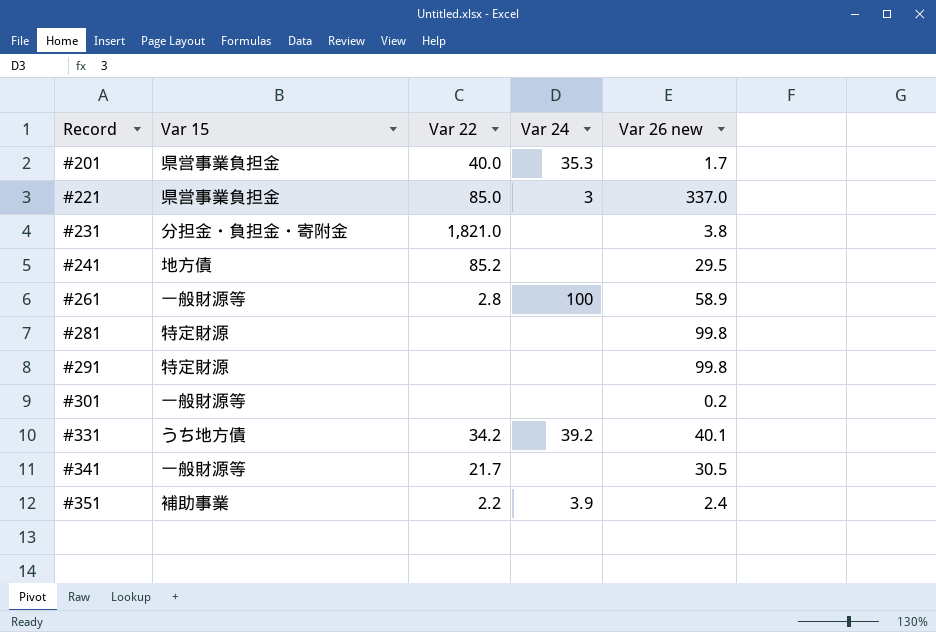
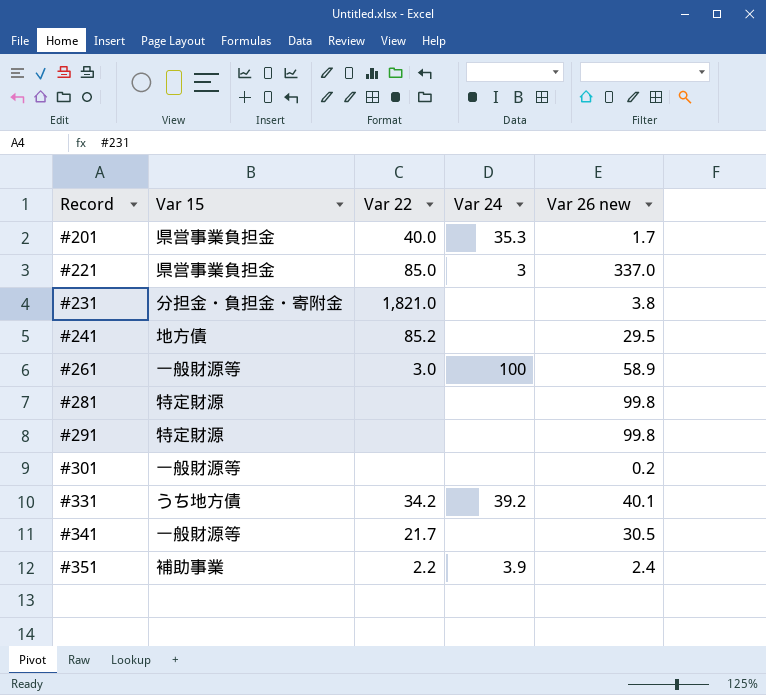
#261 | Var 22: 2.8 -> 3.0

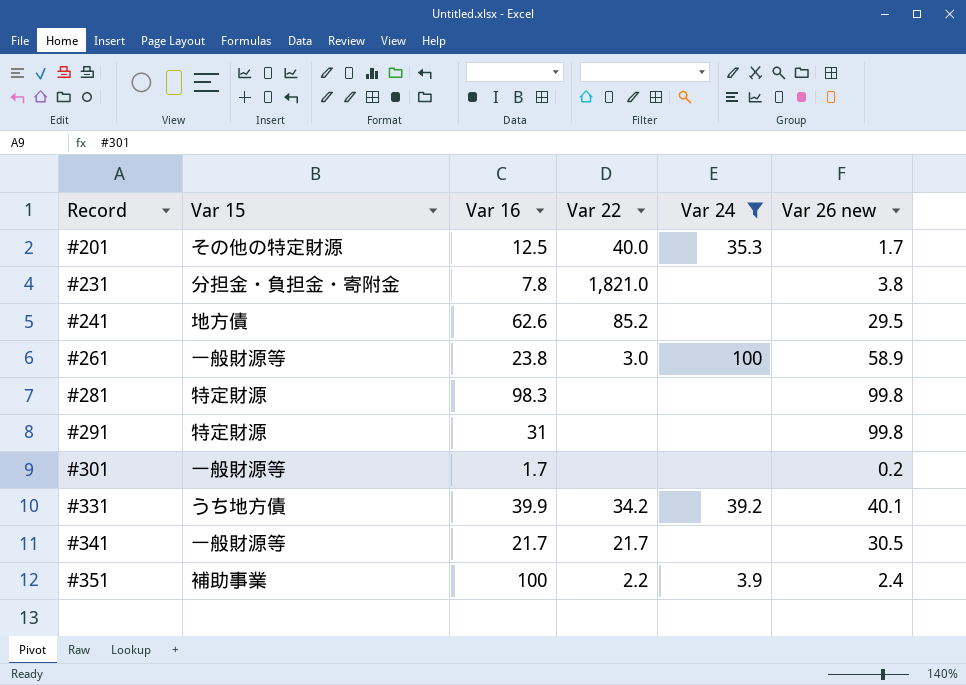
filter: none -> Var 24 != 3
column Var 16 | position: none -> 3
#201 | Var 15: 県営事業負担金 -> その他の特定財源

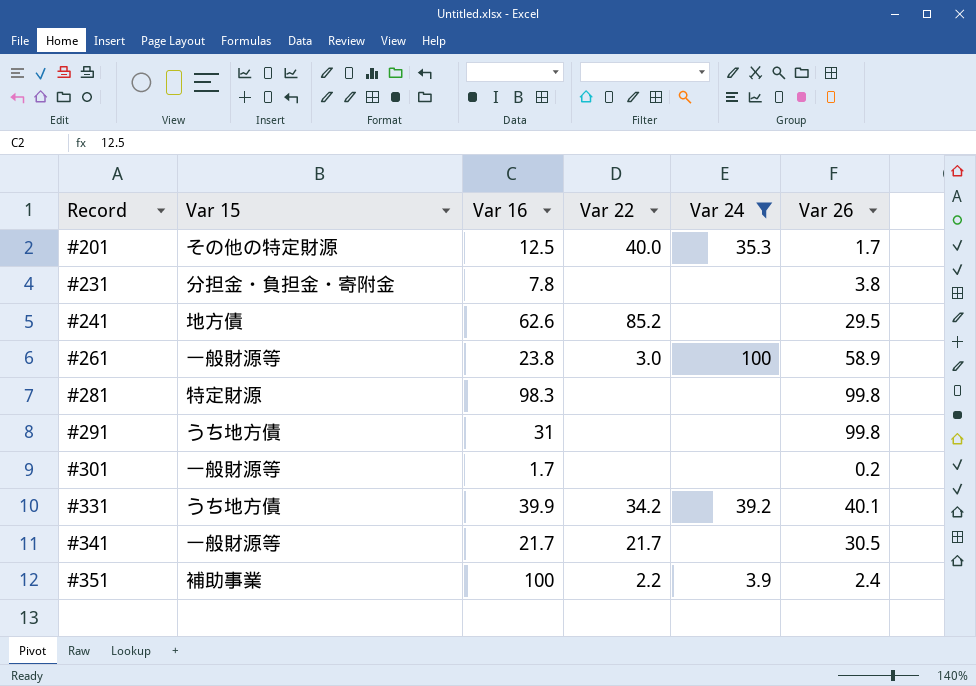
column name: Var 26 new -> Var 26
#231 | Var 22: 1,821.0 -> none
#291 | Var 15: 特定財源 -> うち地方債

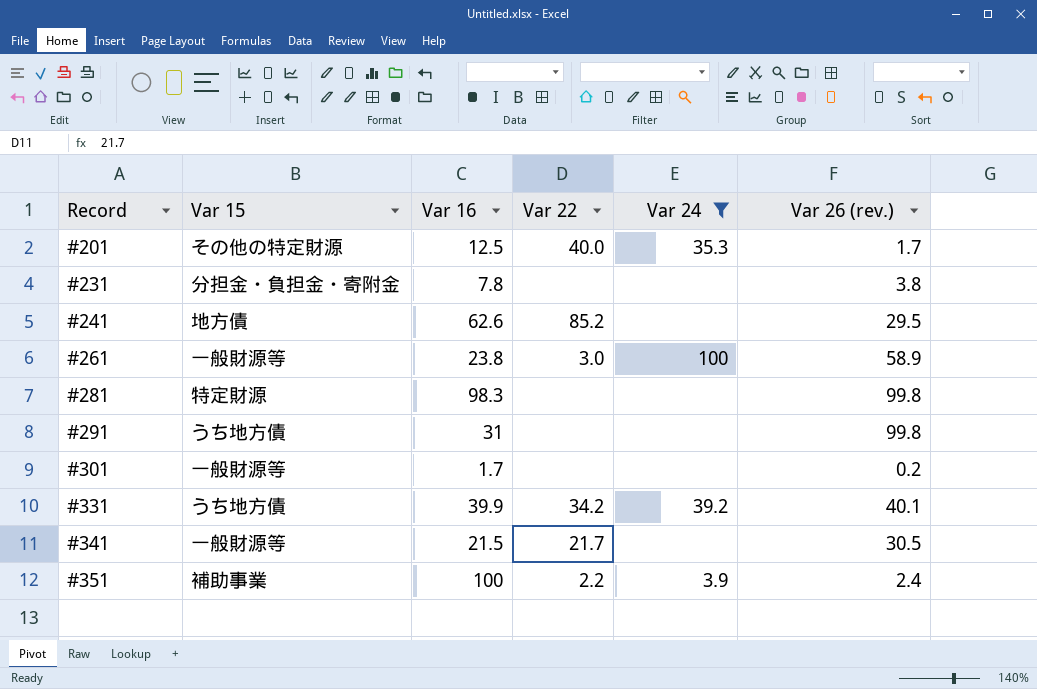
column name: Var 26 -> Var 26 (rev.)
#341 | Var 16: 21.7 -> 21.5

